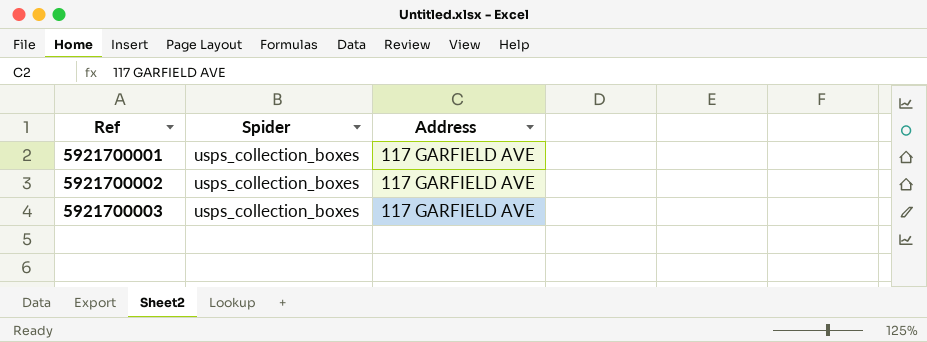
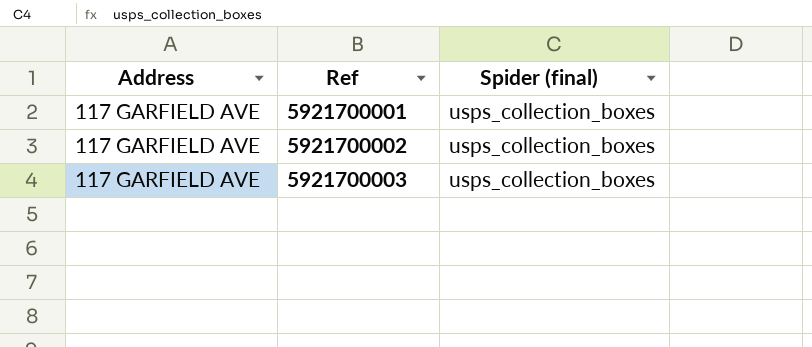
column Address | position: 3 -> 1
column name: Spider -> Spider (final)

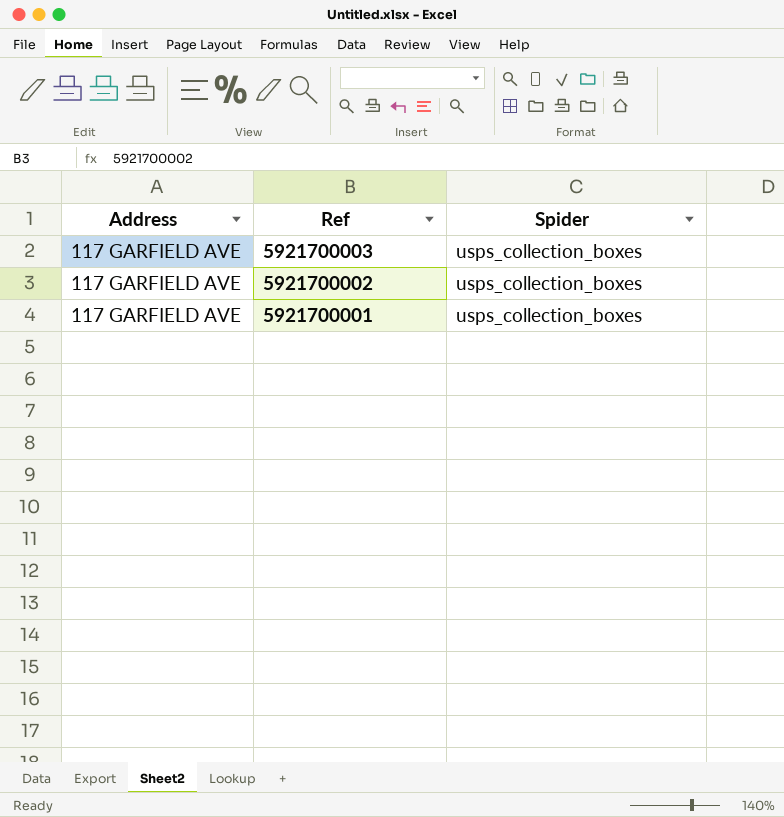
row order: Ref ascending -> Ref descending
column name: Spider (final) -> Spider

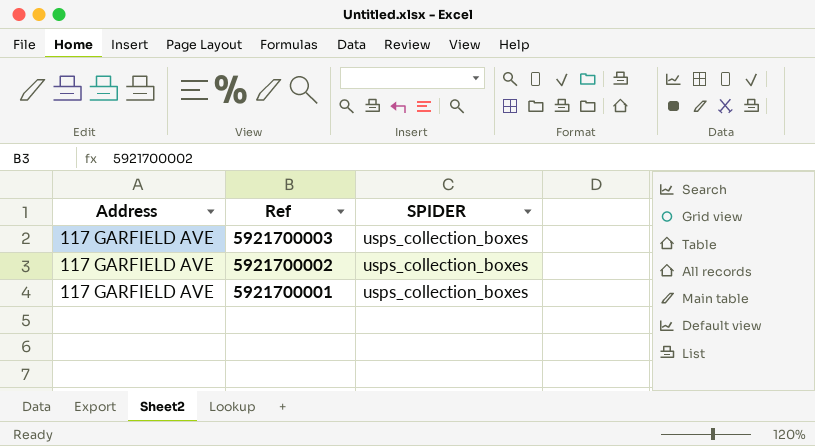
column name: Spider -> SPIDER

